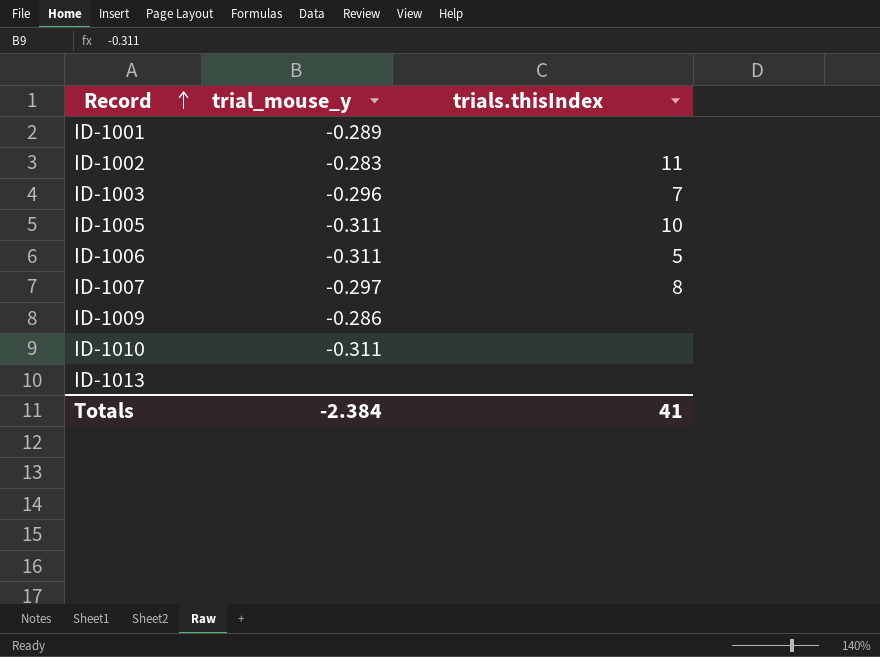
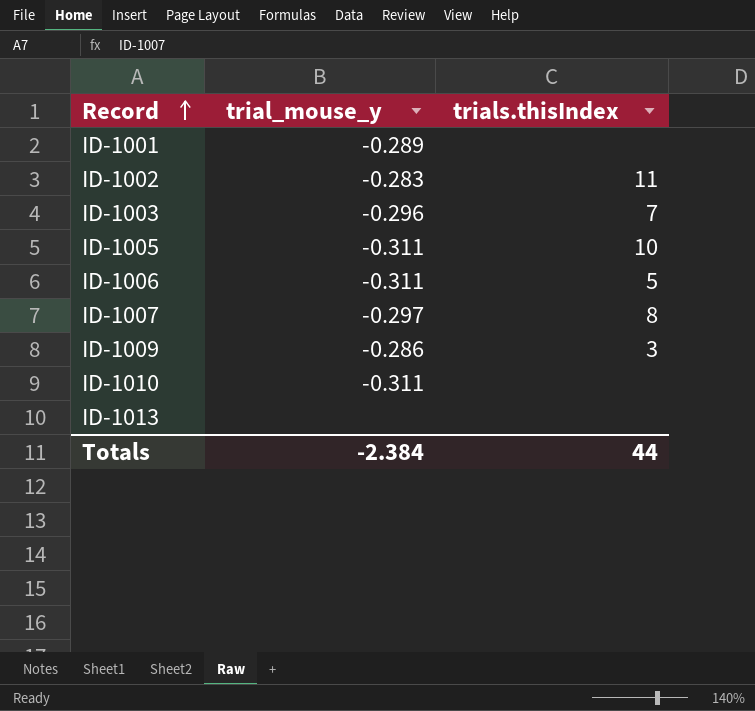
ID-1009 | trials.thisIndex: none -> 3
Totals | trials.thisIndex: 41 -> 44

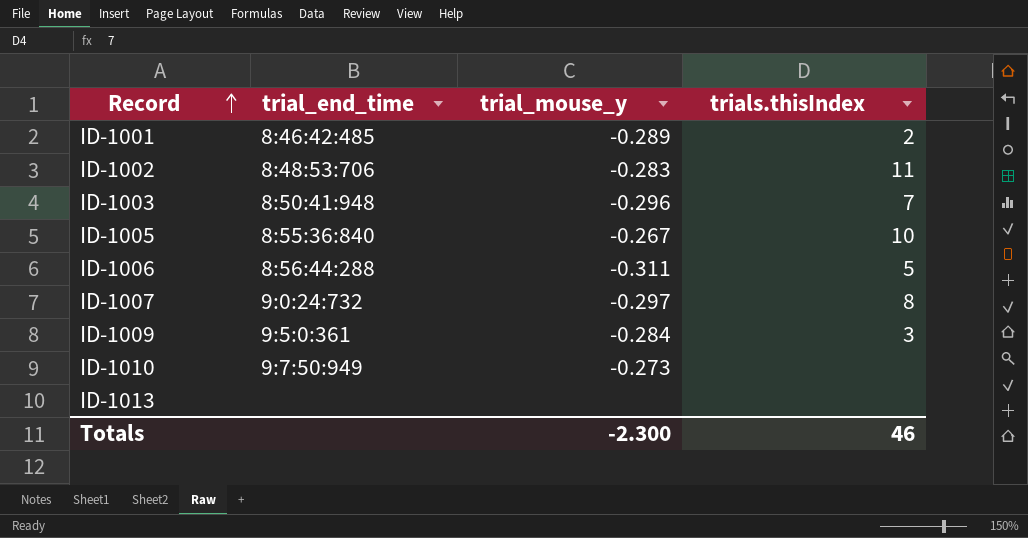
column trial_end_time | position: none -> 2
ID-1001 | trials.thisIndex: none -> 2
ID-1005 | trial_mouse_y: -0.311 -> -0.267
ID-1009 | trial_mouse_y: -0.286 -> -0.284
ID-1010 | trial_mouse_y: -0.311 -> -0.273
Totals | trial_mouse_y: -2.384 -> -2.300
Totals | trials.thisIndex: 44 -> 46

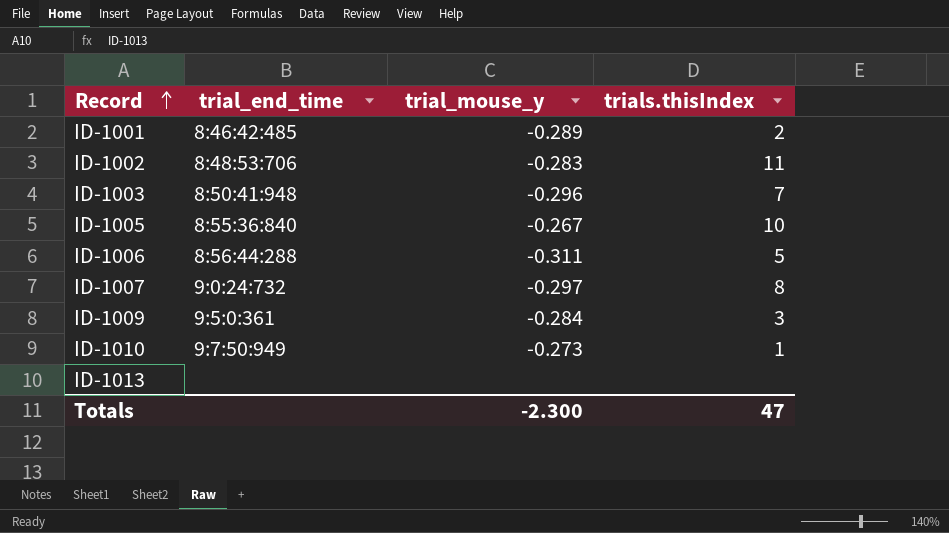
ID-1010 | trials.thisIndex: none -> 1
Totals | trials.thisIndex: 46 -> 47

